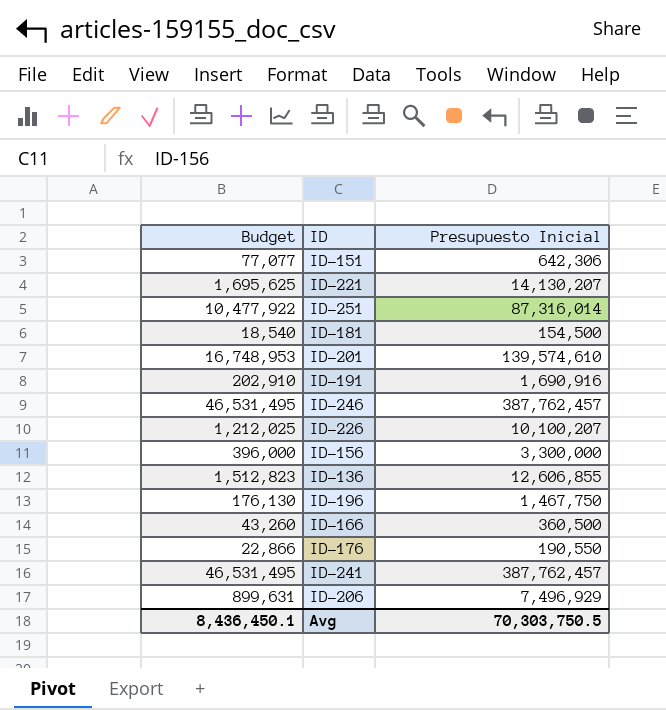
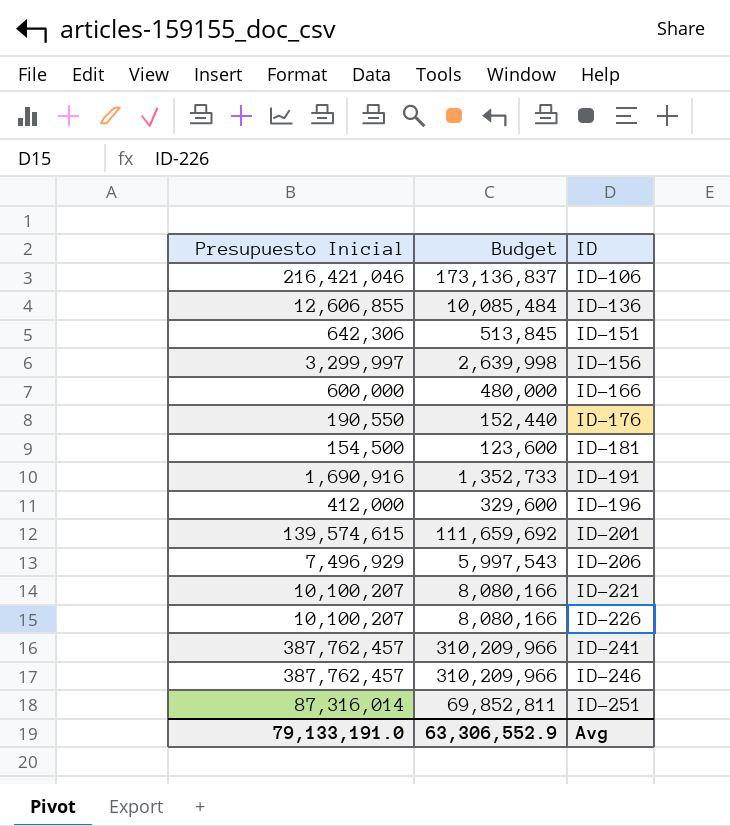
row order: none -> ID ascending
column Presupuesto Inicial | position: 3 -> 1
column Budget | formula: [Presupuesto Inicial] * 0.12 -> [Presupuesto Inicial] * 0.8
row ID-106: none -> 216,421,046 | 173,136,837
ID-156 | Presupuesto Inicial: 3,300,000 -> 3,299,997
ID-166 | Presupuesto Inicial: 360,500 -> 600,000
ID-196 | Presupuesto Inicial: 1,467,750 -> 412,000
ID-201 | Presupuesto Inicial: 139,574,610 -> 139,574,615
ID-221 | Presupuesto Inicial: 14,130,207 -> 10,100,207
Avg | Presupuesto Inicial: 70,303,750.5 -> 79,133,191.0
Avg | Budget: 8,436,450.1 -> 63,306,552.9

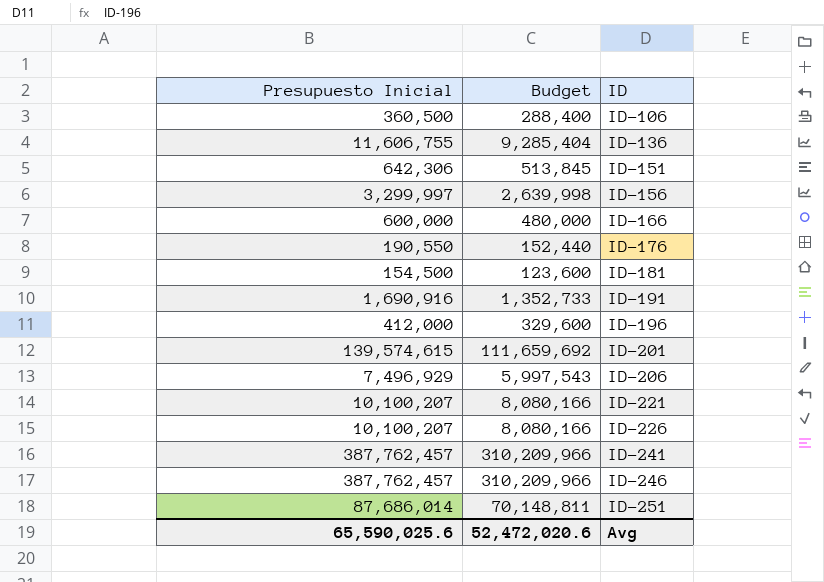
ID-106 | Presupuesto Inicial: 216,421,046 -> 360,500
ID-106 | Budget: 173,136,837 -> 288,400
ID-136 | Presupuesto Inicial: 12,606,855 -> 11,606,755
ID-136 | Budget: 10,085,484 -> 9,285,404
ID-251 | Presupuesto Inicial: 87,316,014 -> 87,686,014
ID-251 | Budget: 69,852,811 -> 70,148,811
Avg | Presupuesto Inicial: 79,133,191.0 -> 65,590,025.6
Avg | Budget: 63,306,552.9 -> 52,472,020.6

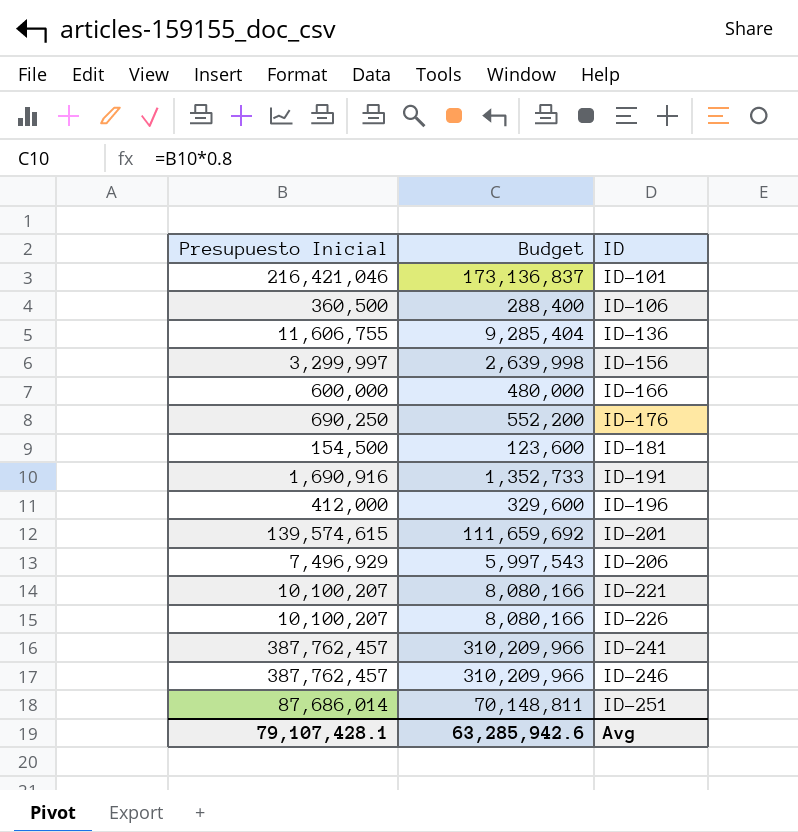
row ID-151: 642,306 | 513,845 -> none
row ID-101: none -> 216,421,046 | 173,136,837
ID-176 | Presupuesto Inicial: 190,550 -> 690,250
ID-176 | Budget: 152,440 -> 552,200
Avg | Presupuesto Inicial: 65,590,025.6 -> 79,107,428.1
Avg | Budget: 52,472,020.6 -> 63,285,942.6

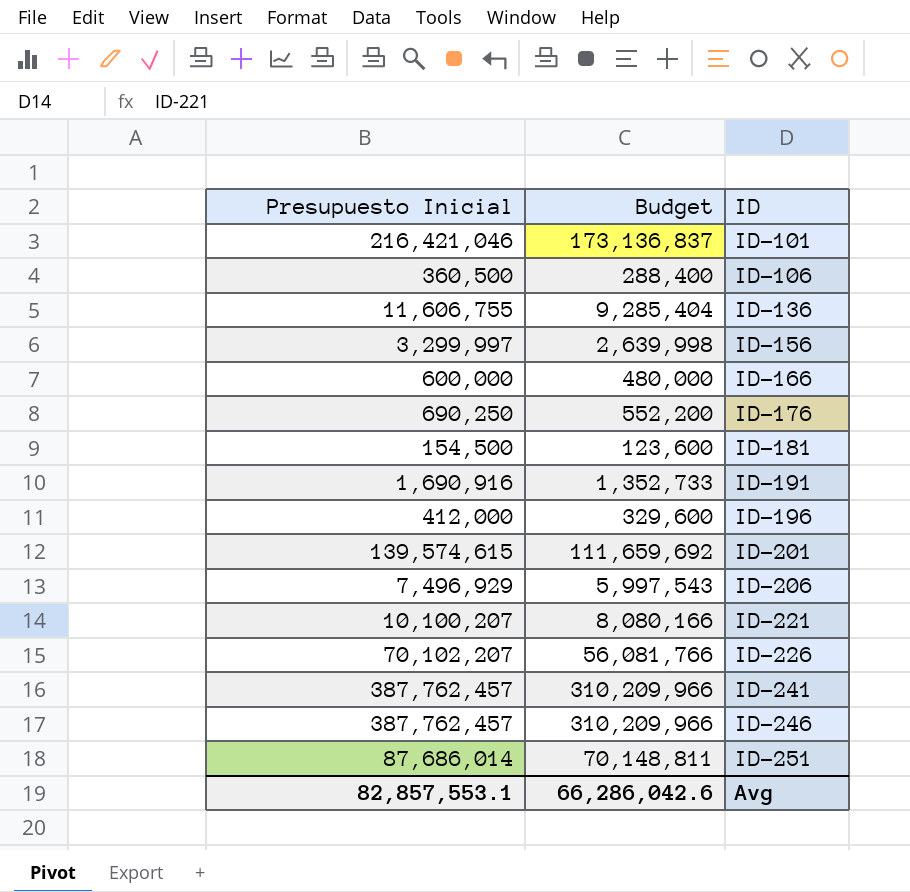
ID-226 | Presupuesto Inicial: 10,100,207 -> 70,102,207
ID-226 | Budget: 8,080,166 -> 56,081,766
Avg | Presupuesto Inicial: 79,107,428.1 -> 82,857,553.1
Avg | Budget: 63,285,942.6 -> 66,286,042.6

